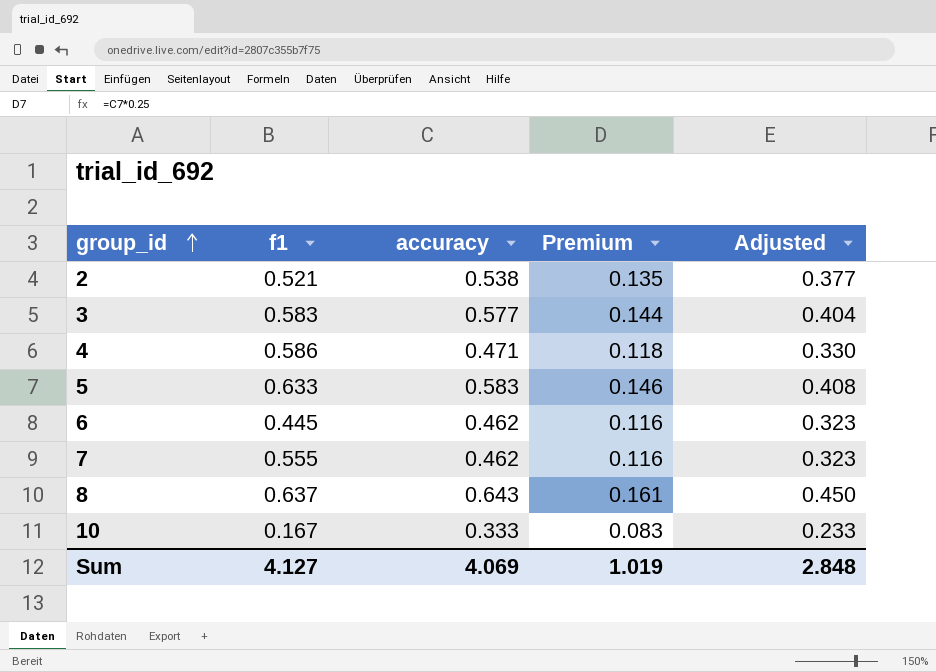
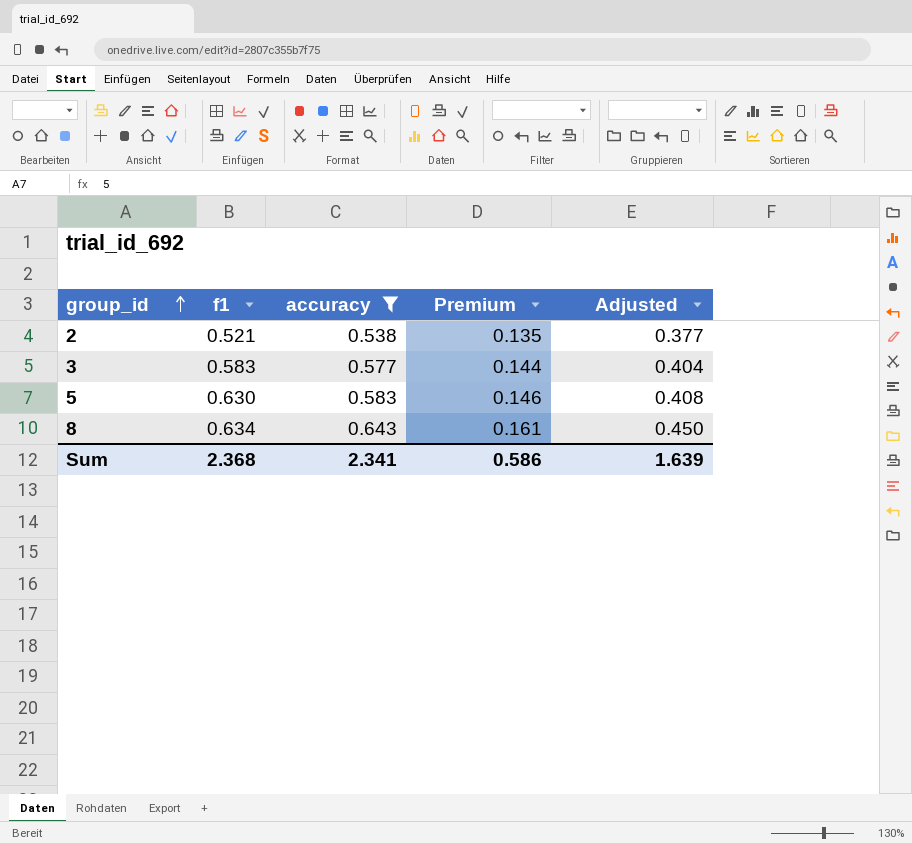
filter: none -> accuracy >= 0.538
5 | f1: 0.633 -> 0.630
8 | f1: 0.637 -> 0.634
Sum | f1: 4.127 -> 2.368
Sum | accuracy: 4.069 -> 2.341
Sum | Premium: 1.019 -> 0.586
Sum | Adjusted: 2.848 -> 1.639

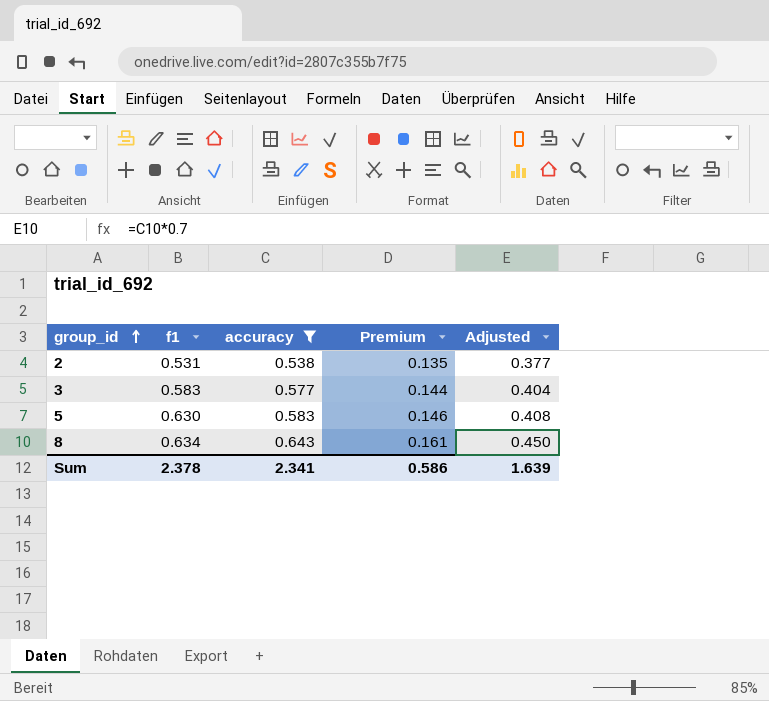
2 | f1: 0.521 -> 0.531
Sum | f1: 2.368 -> 2.378

